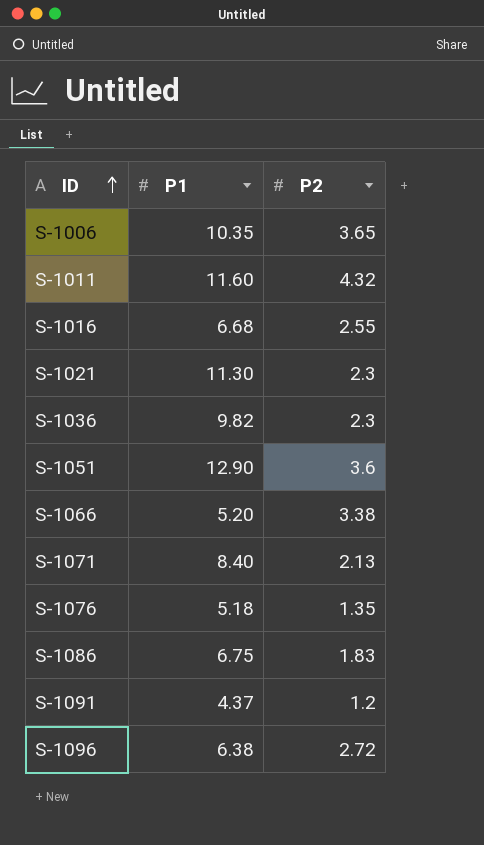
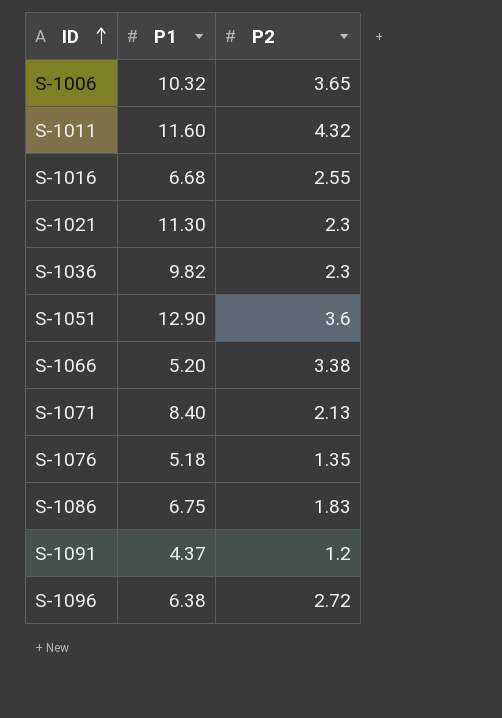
S-1006 | P1: 10.35 -> 10.32

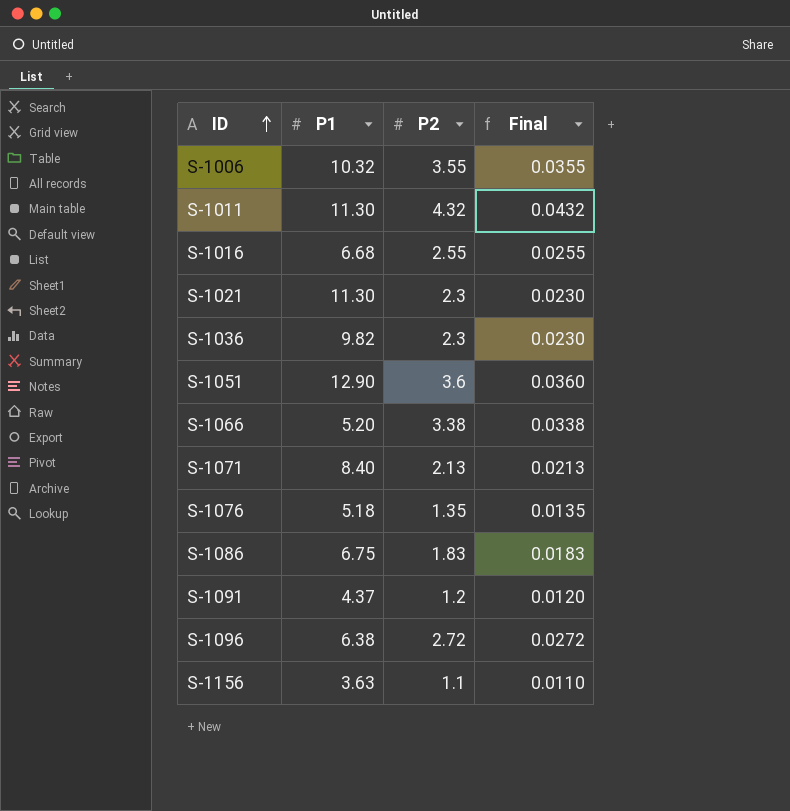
column Final | formula: none -> [P2] * 0.01
S-1006 | P2: 3.65 -> 3.55
S-1011 | P1: 11.60 -> 11.30
row S-1156: none -> 3.63 | 1.1 | 0.0110

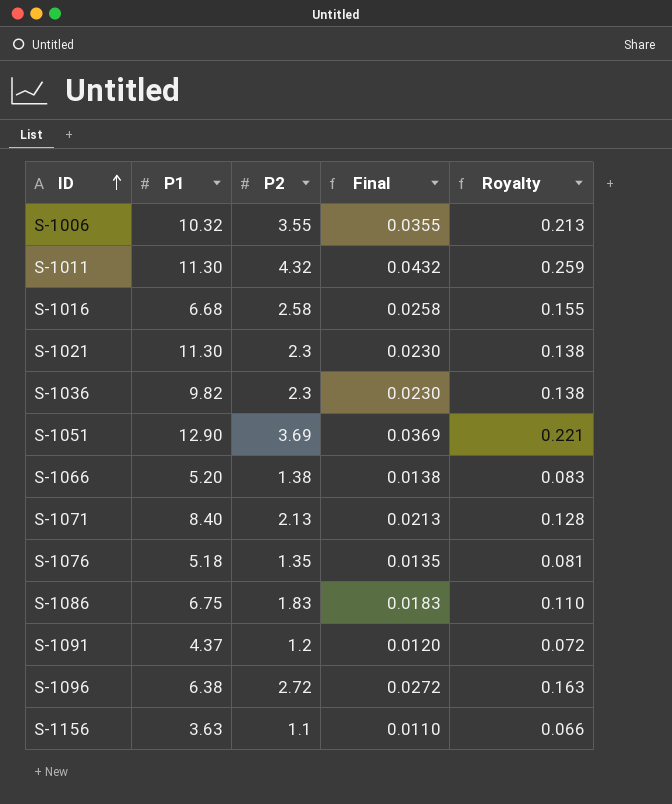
column Royalty | formula: none -> [P2] * 0.06
S-1016 | P2: 2.55 -> 2.58
S-1016 | Final: 0.0255 -> 0.0258
S-1051 | P2: 3.6 -> 3.69
S-1051 | Final: 0.0360 -> 0.0369
S-1066 | P2: 3.38 -> 1.38
S-1066 | Final: 0.0338 -> 0.0138

